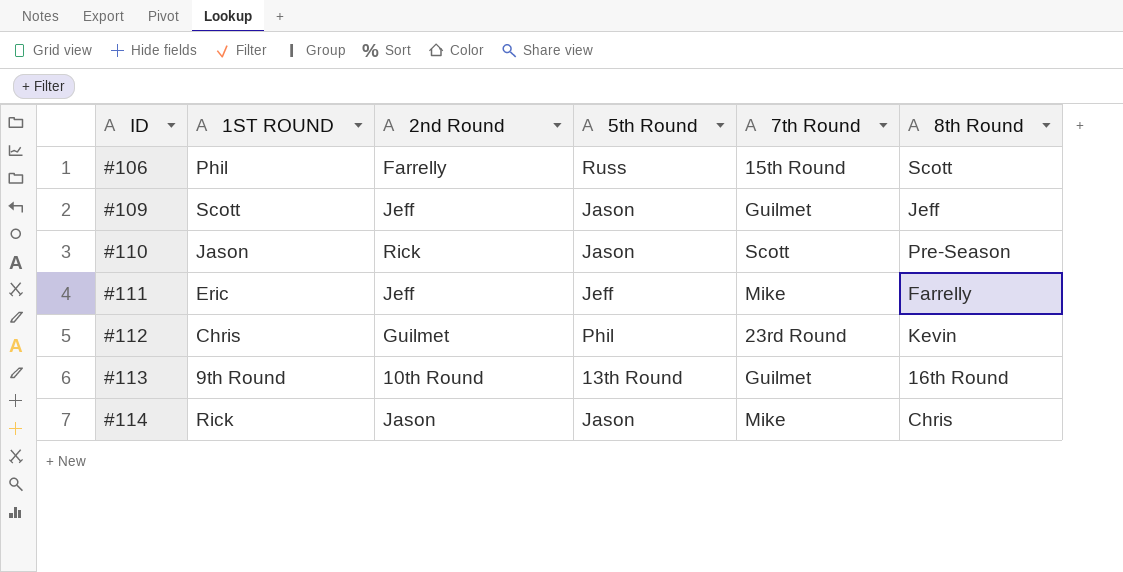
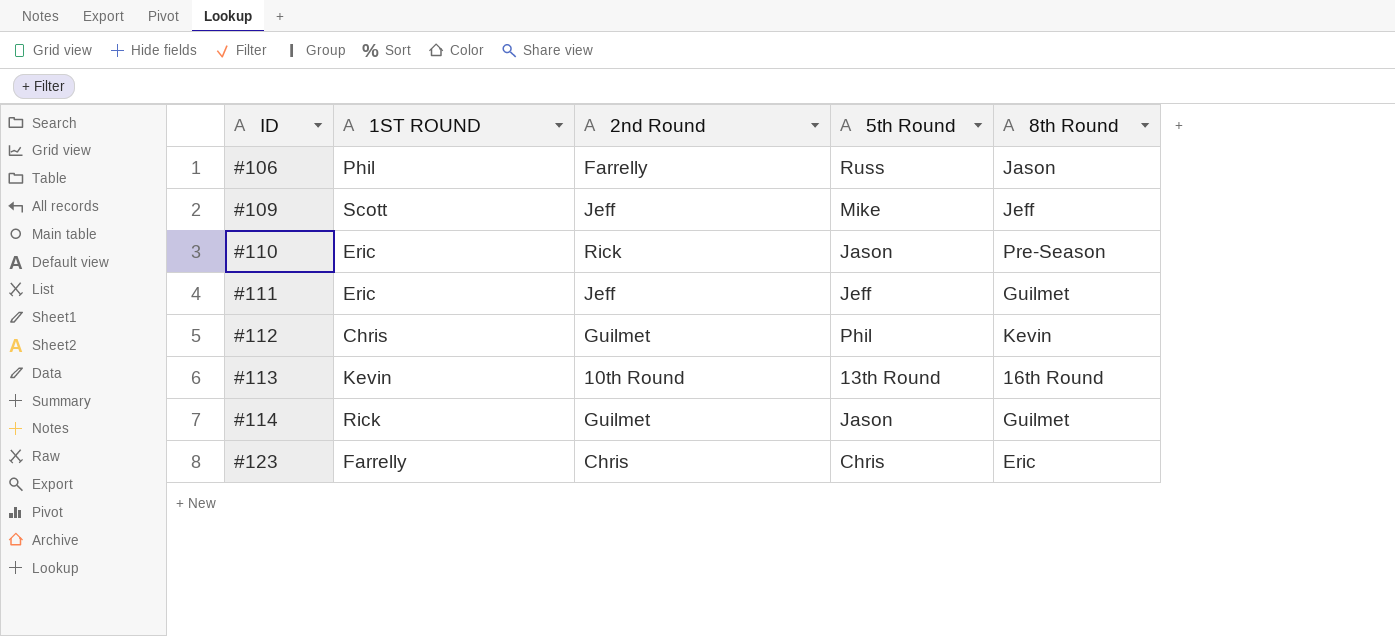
column 7th Round | position: 5 -> none
#106 | 8th Round: Scott -> Jason
#109 | 5th Round: Jason -> Mike
#110 | 1ST ROUND: Jason -> Eric
#111 | 8th Round: Farrelly -> Guilmet
#113 | 1ST ROUND: 9th Round -> Kevin
#114 | 2nd Round: Jason -> Guilmet
#114 | 8th Round: Chris -> Guilmet
row #123: none -> Farrelly | Chris | Chris | Eric

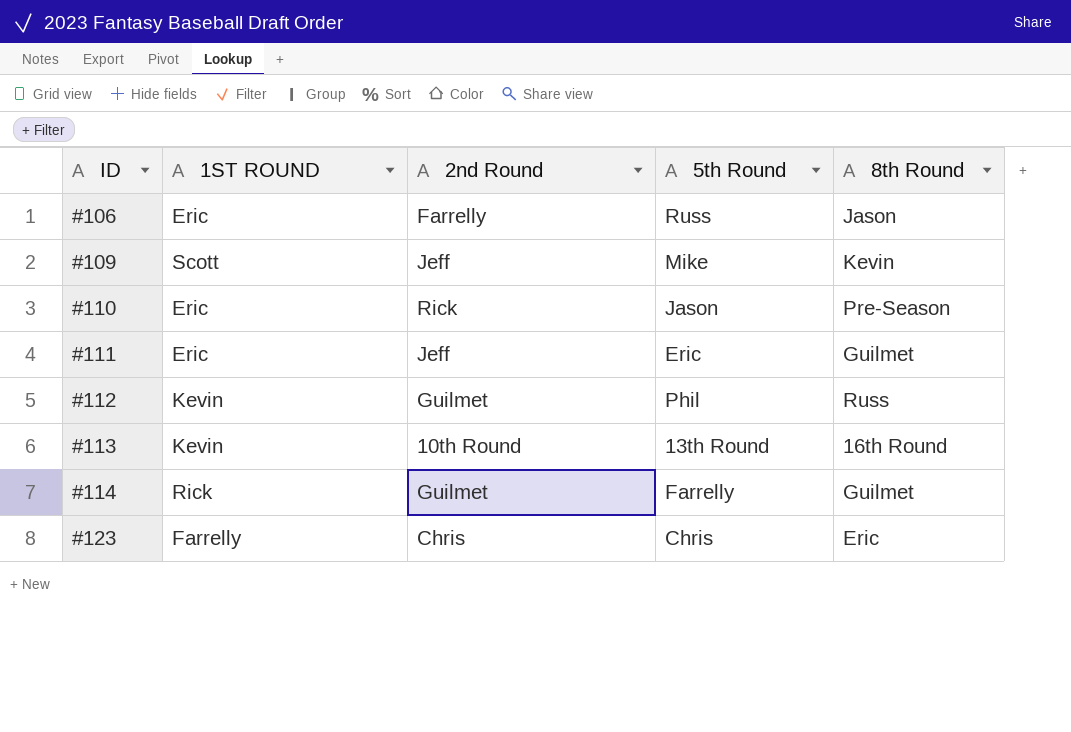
#106 | 1ST ROUND: Phil -> Eric
#109 | 8th Round: Jeff -> Kevin
#111 | 5th Round: Jeff -> Eric
#112 | 1ST ROUND: Chris -> Kevin
#112 | 8th Round: Kevin -> Russ
#114 | 5th Round: Jason -> Farrelly

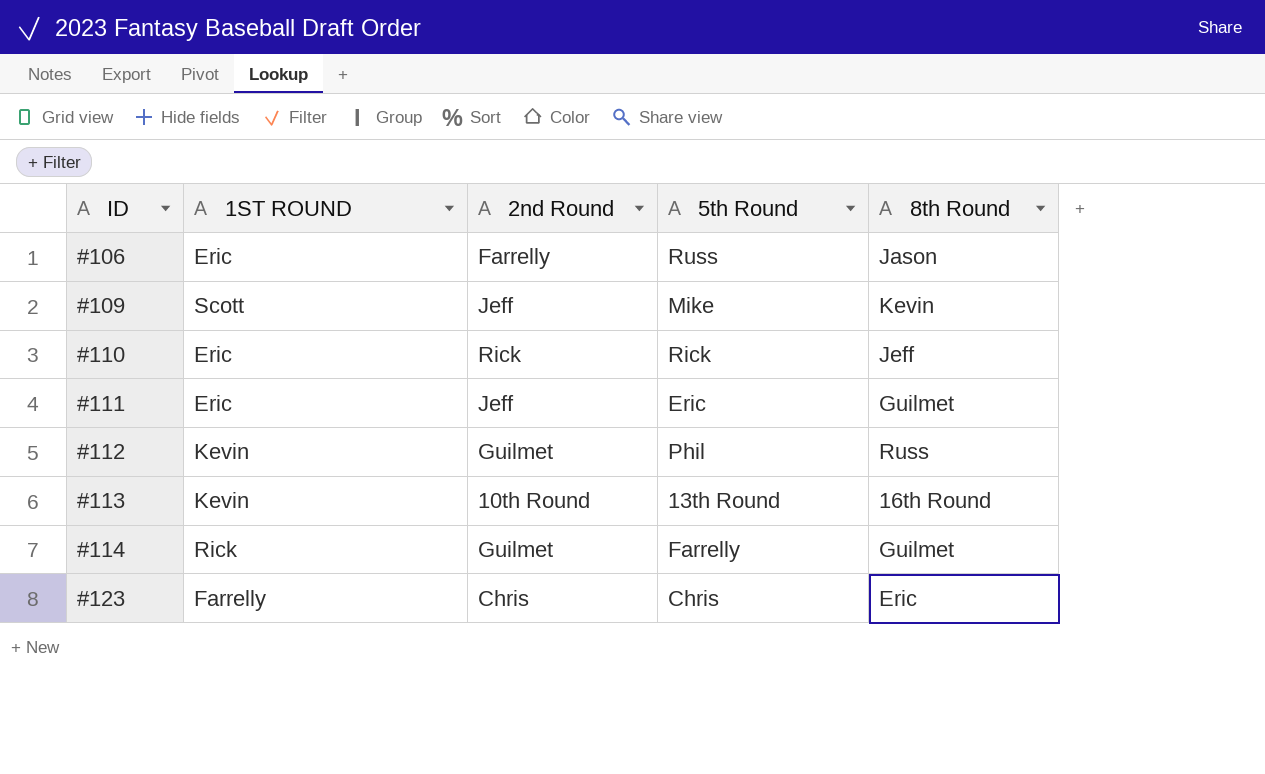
#110 | 5th Round: Jason -> Rick
#110 | 8th Round: Pre-Season -> Jeff

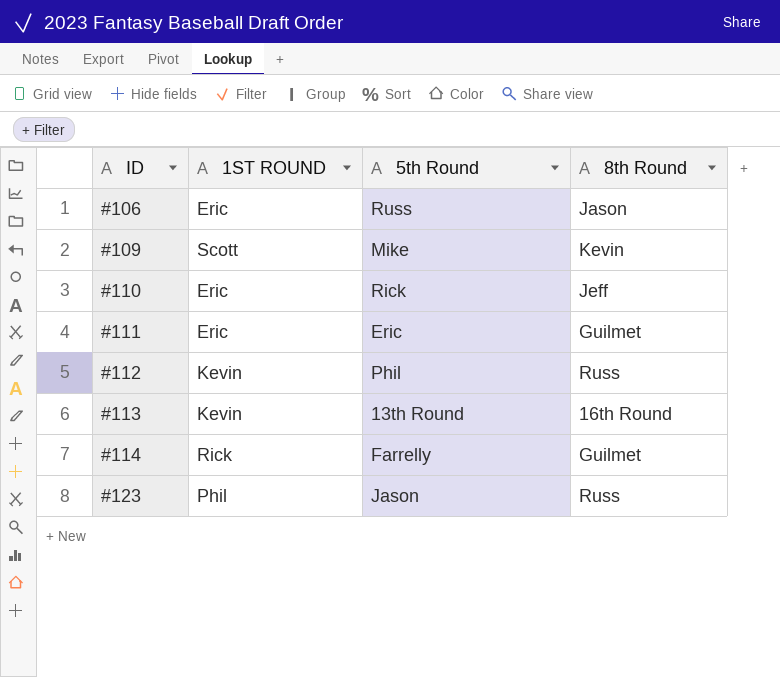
column 2nd Round | position: 3 -> none
#123 | 1ST ROUND: Farrelly -> Phil
#123 | 5th Round: Chris -> Jason
#123 | 8th Round: Eric -> Russ

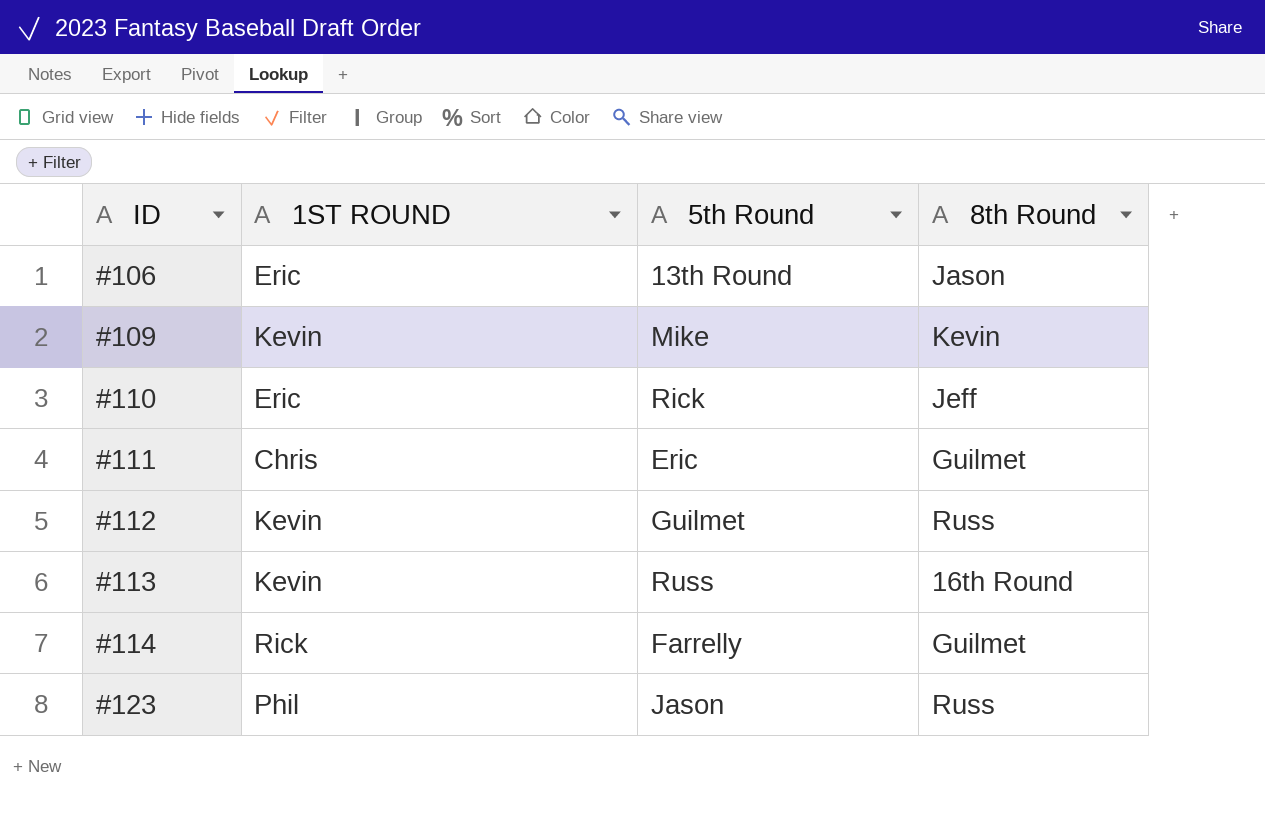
#106 | 5th Round: Russ -> 13th Round
#109 | 1ST ROUND: Scott -> Kevin
#111 | 1ST ROUND: Eric -> Chris
#112 | 5th Round: Phil -> Guilmet
#113 | 5th Round: 13th Round -> Russ

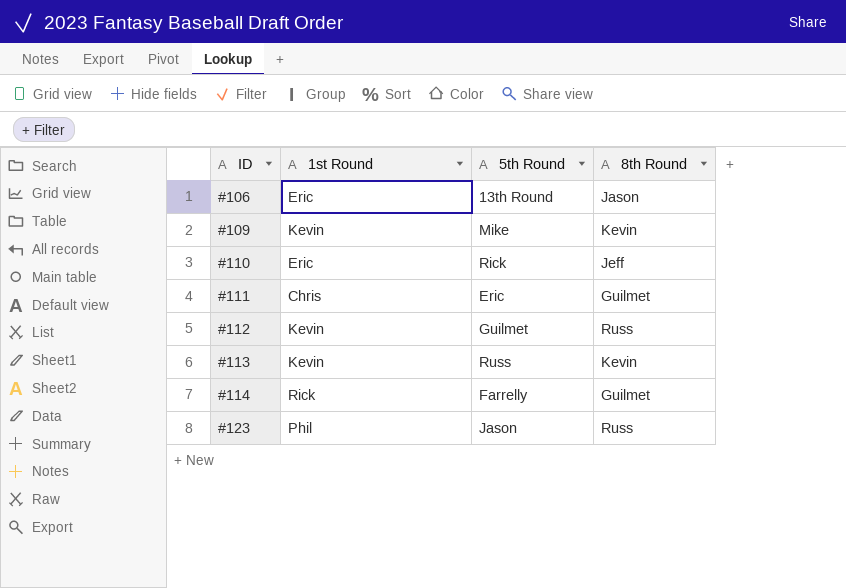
column name: 1ST ROUND -> 1st Round
#113 | 8th Round: 16th Round -> Kevin

